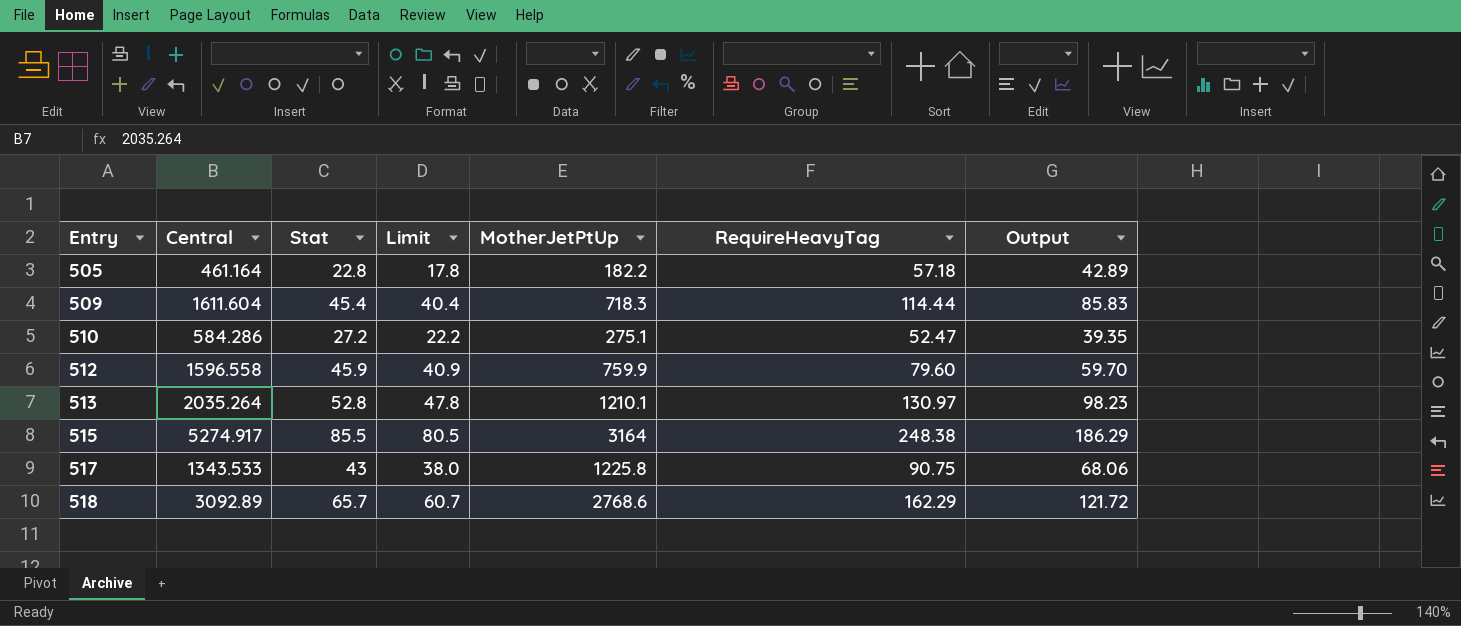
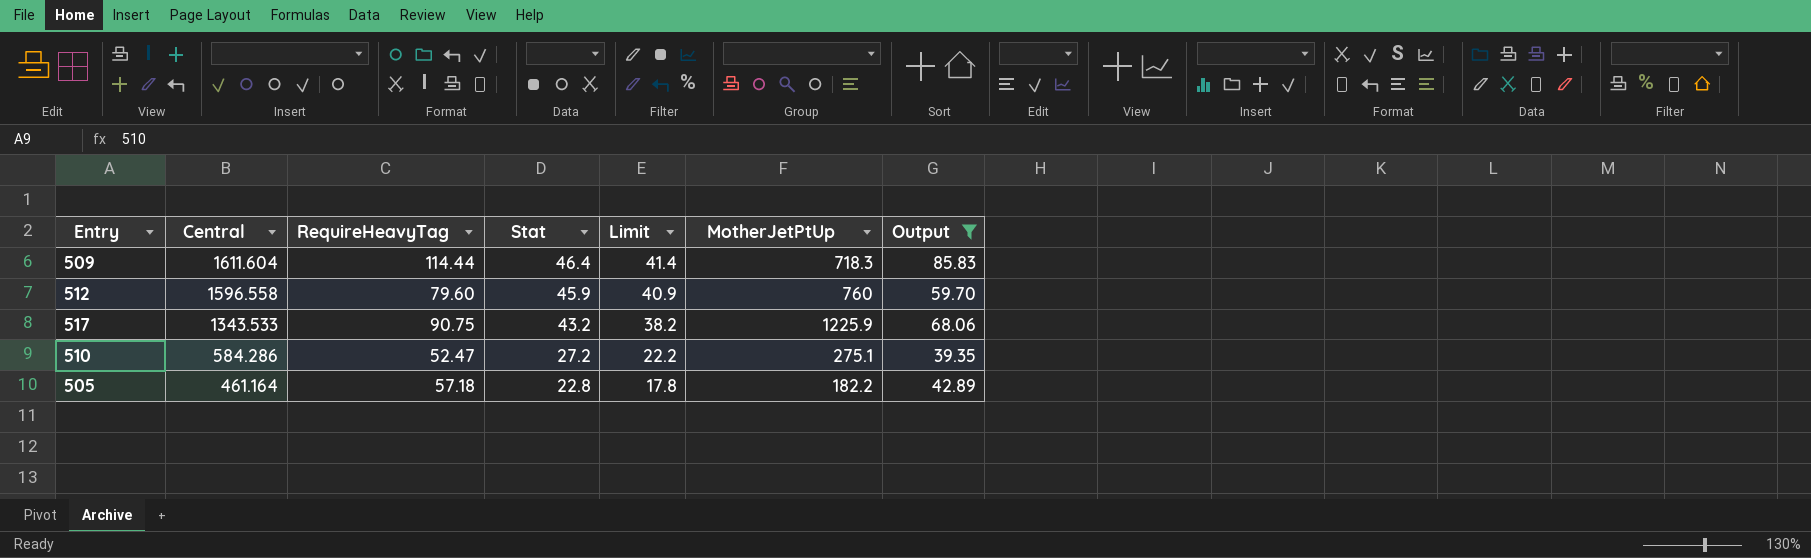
filter: none -> Output <= 85.83
row order: Entry ascending -> Central descending
column RequireHeavyTag | position: 6 -> 3
509 | Stat: 45.4 -> 46.4
509 | Limit: 40.4 -> 41.4
512 | MotherJetPtUp: 759.9 -> 760
517 | Stat: 43 -> 43.2
517 | Limit: 38.0 -> 38.2
517 | MotherJetPtUp: 1225.8 -> 1225.9

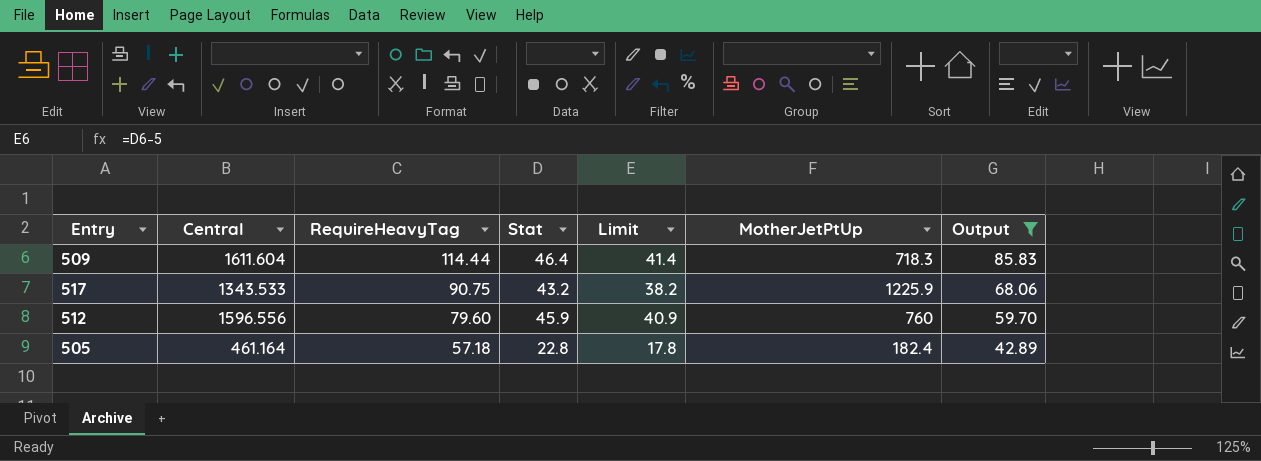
row order: Central descending -> RequireHeavyTag descending
row 510: 584.286 | 52.47 | 27.2 | 22.2 | 275.1 | 39.35 -> none
512 | Central: 1596.558 -> 1596.556
505 | MotherJetPtUp: 182.2 -> 182.4

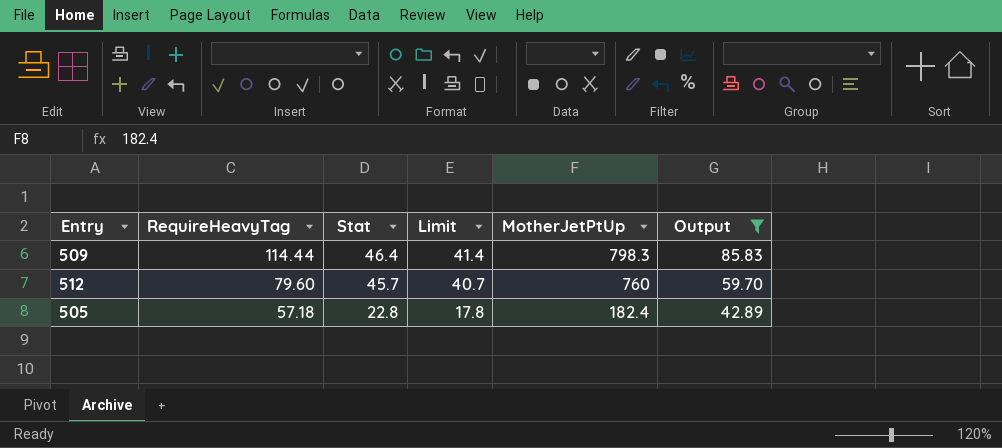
column Central | position: 2 -> none
row 517: 1343.533 | 90.75 | 43.2 | 38.2 | 1225.9 | 68.06 -> none
509 | MotherJetPtUp: 718.3 -> 798.3
512 | Stat: 45.9 -> 45.7
512 | Limit: 40.9 -> 40.7

